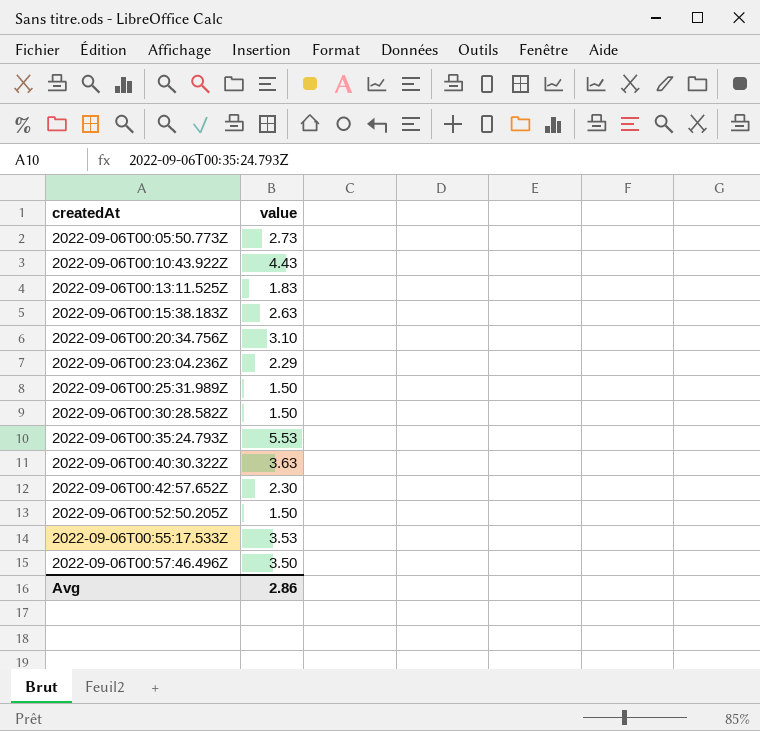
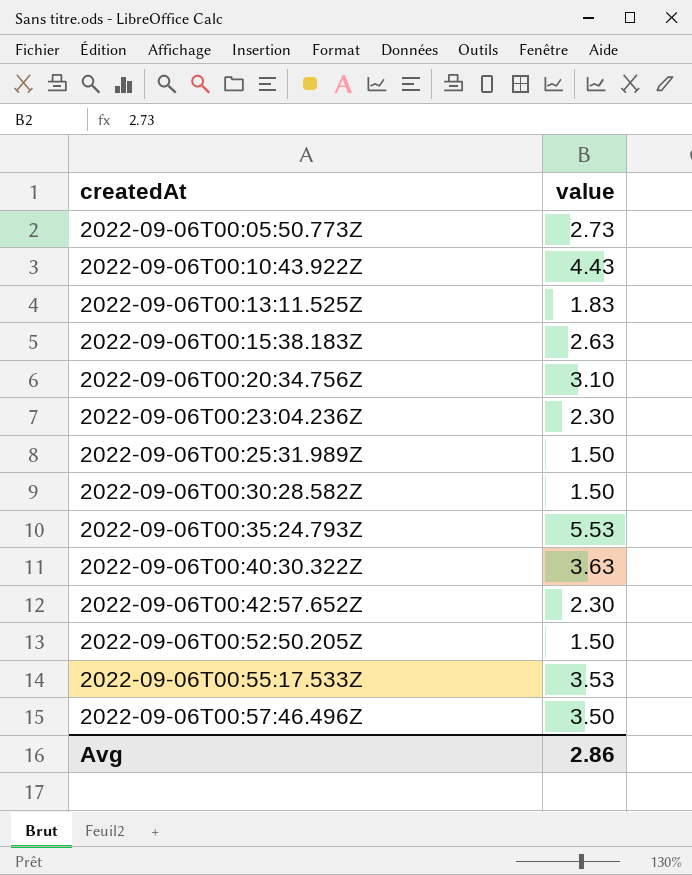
2022-09-06T00:23:04.236Z | value: 2.29 -> 2.30

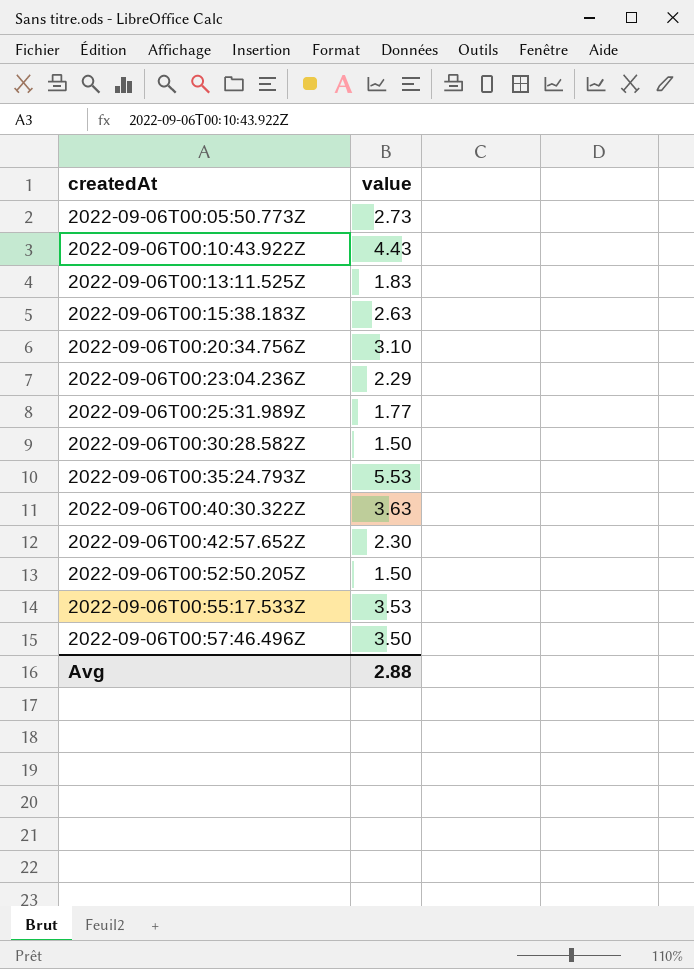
2022-09-06T00:23:04.236Z | value: 2.30 -> 2.29
2022-09-06T00:25:31.989Z | value: 1.50 -> 1.77
Avg | value: 2.86 -> 2.88

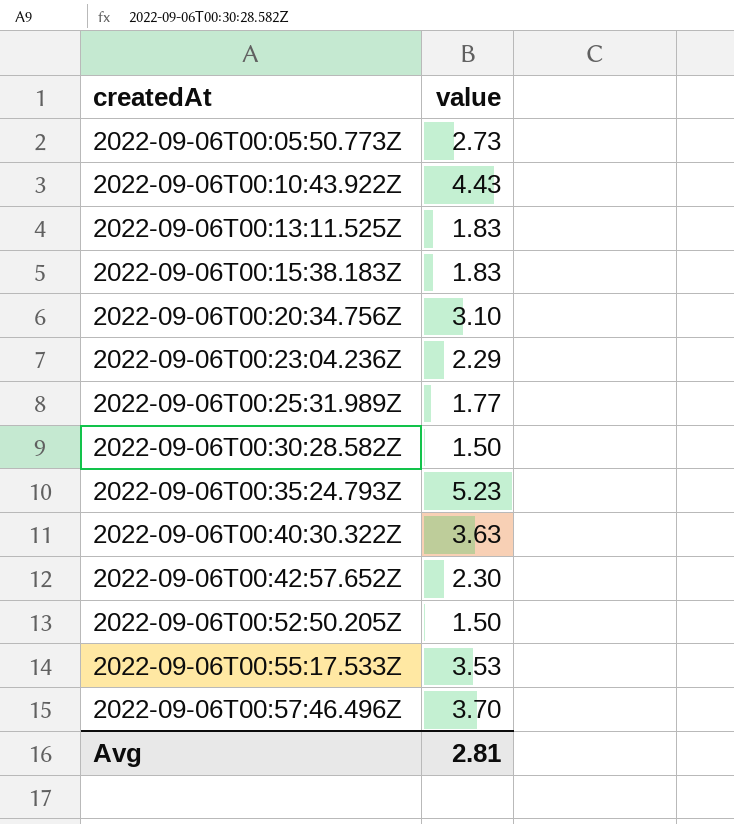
2022-09-06T00:15:38.183Z | value: 2.63 -> 1.83
2022-09-06T00:35:24.793Z | value: 5.53 -> 5.23
2022-09-06T00:57:46.496Z | value: 3.50 -> 3.70
Avg | value: 2.88 -> 2.81

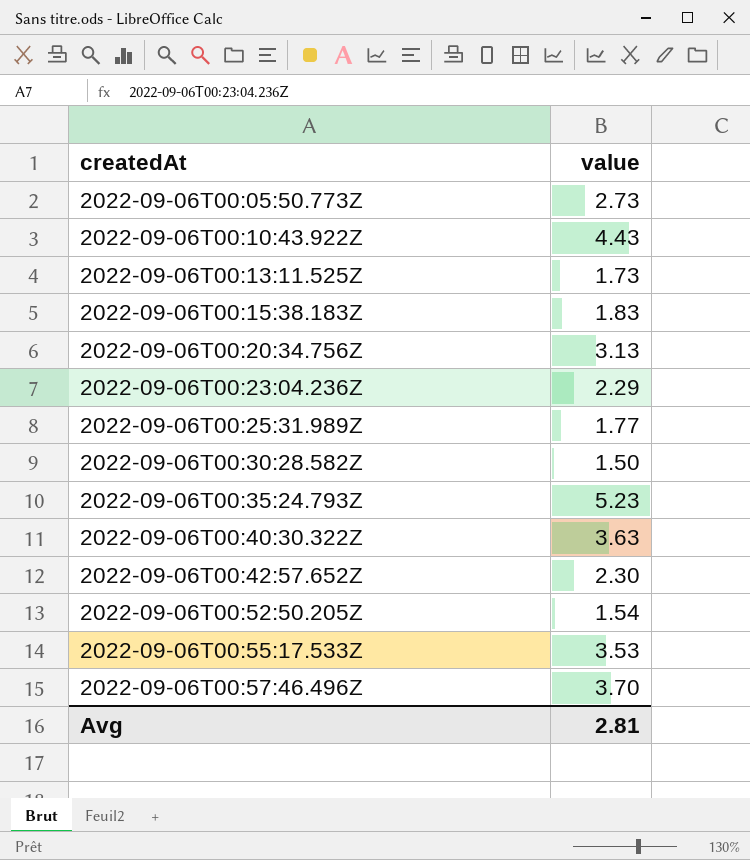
2022-09-06T00:13:11.525Z | value: 1.83 -> 1.73
2022-09-06T00:20:34.756Z | value: 3.10 -> 3.13
2022-09-06T00:52:50.205Z | value: 1.50 -> 1.54

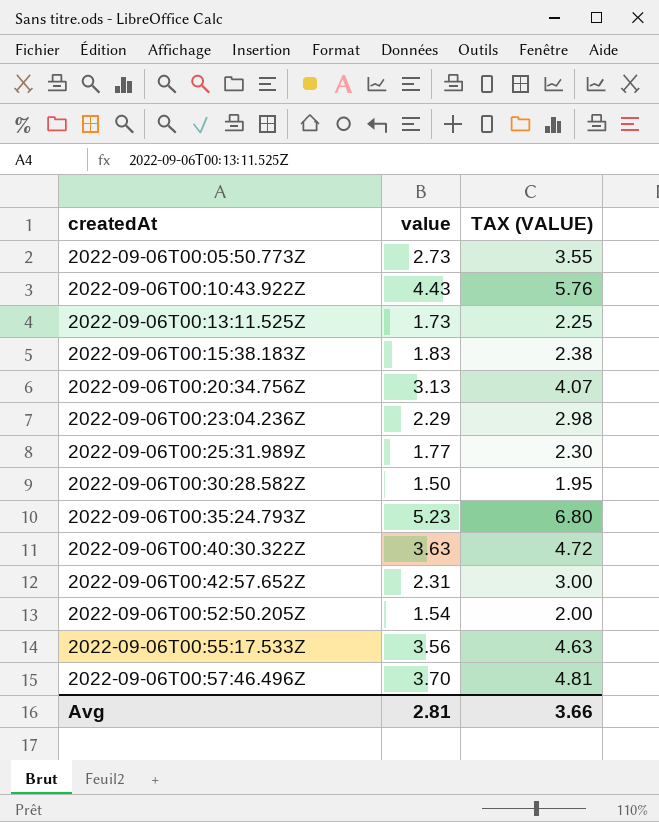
column TAX (VALUE) | formula: none -> [value] * 1.3
2022-09-06T00:42:57.652Z | value: 2.30 -> 2.31
2022-09-06T00:55:17.533Z | value: 3.53 -> 3.56

